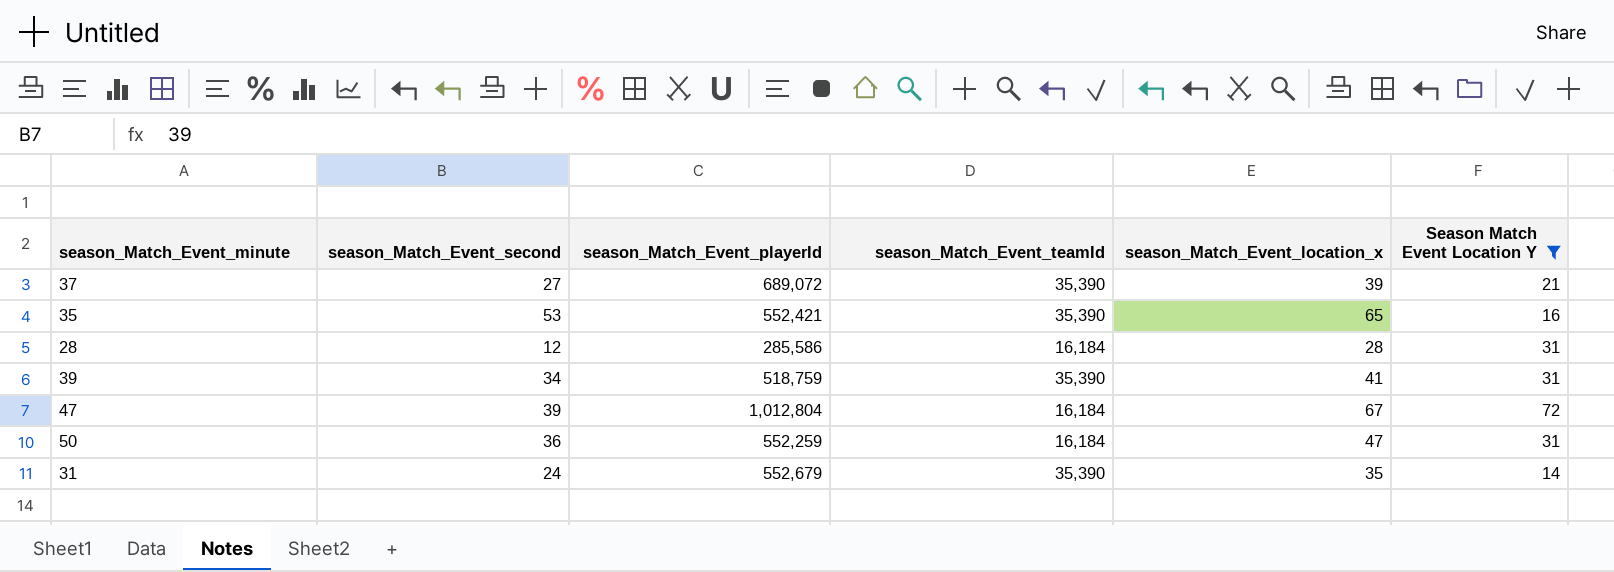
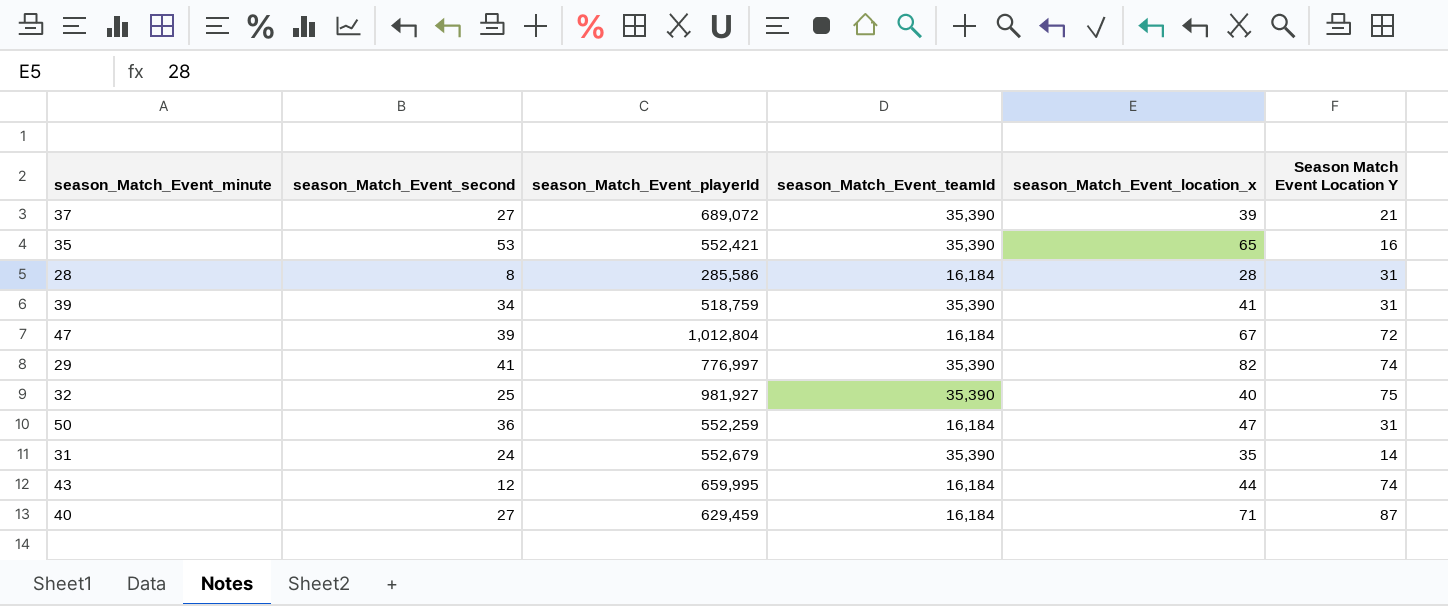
filter: Season Match Event Location Y <= 72 -> none
28 | season_Match_Event_second: 12 -> 8

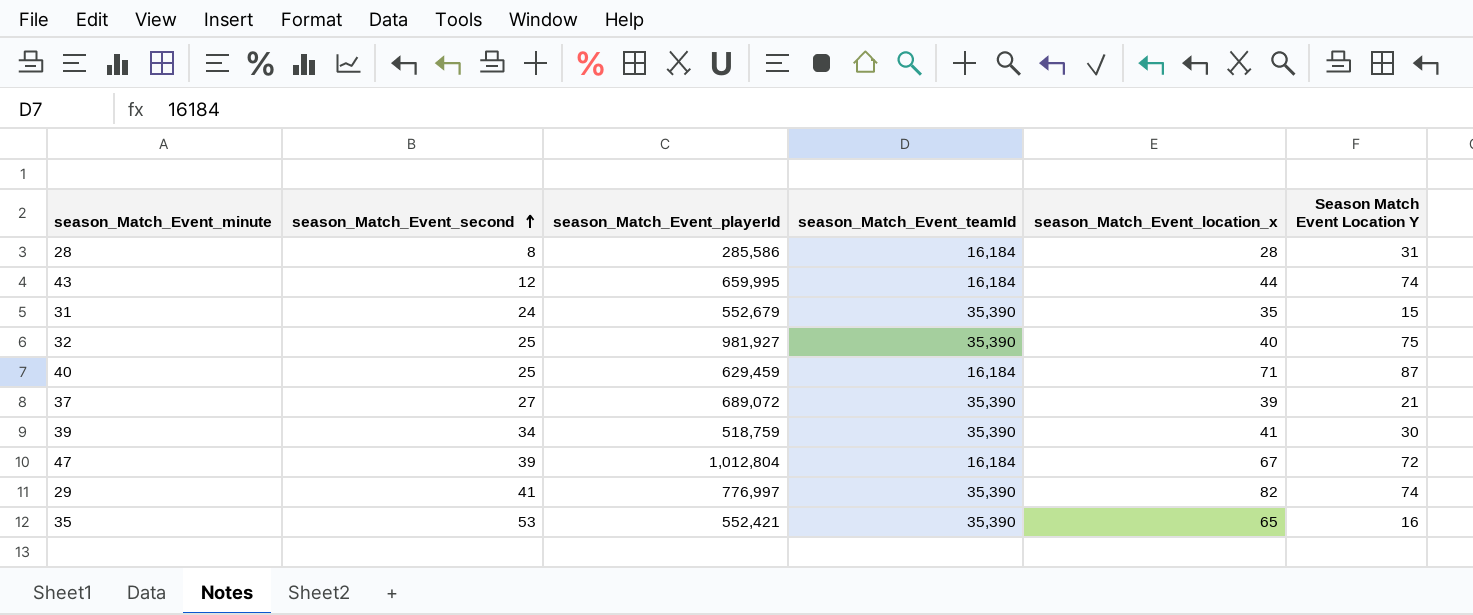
row order: none -> season_Match_Event_second ascending
row 50: 36 | 552,259 | 16,184 | 47 | 31 -> none
31 | Season Match Event Location Y: 14 -> 15
40 | season_Match_Event_second: 27 -> 25
39 | Season Match Event Location Y: 31 -> 30

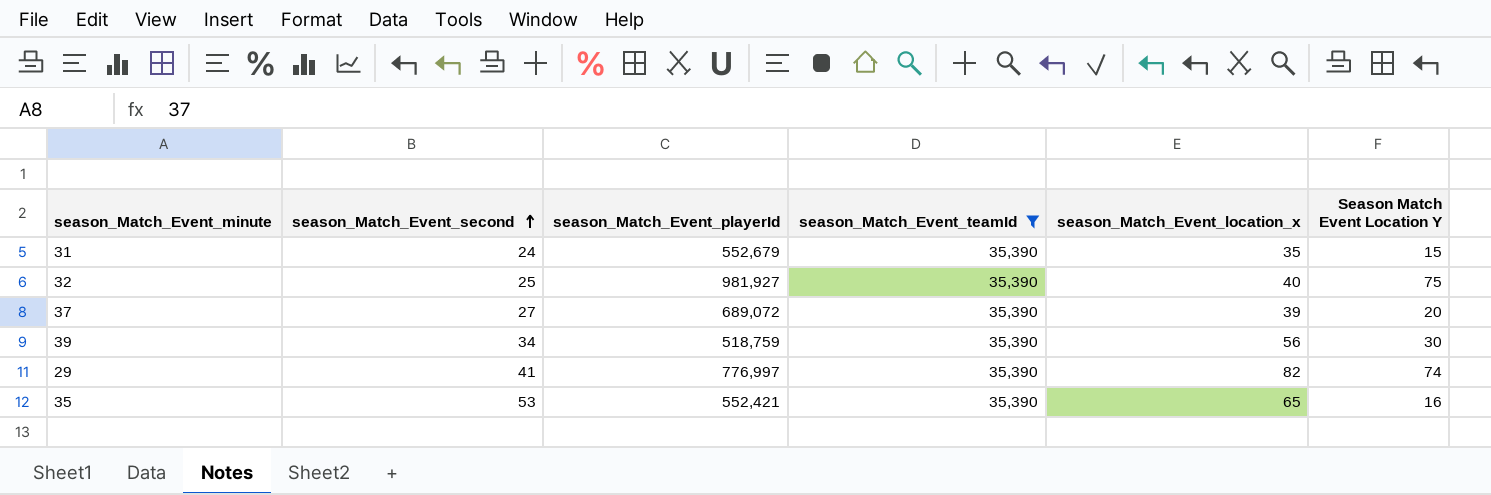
filter: none -> season_Match_Event_teamId = 35,390
37 | Season Match Event Location Y: 21 -> 20
39 | season_Match_Event_location_x: 41 -> 56

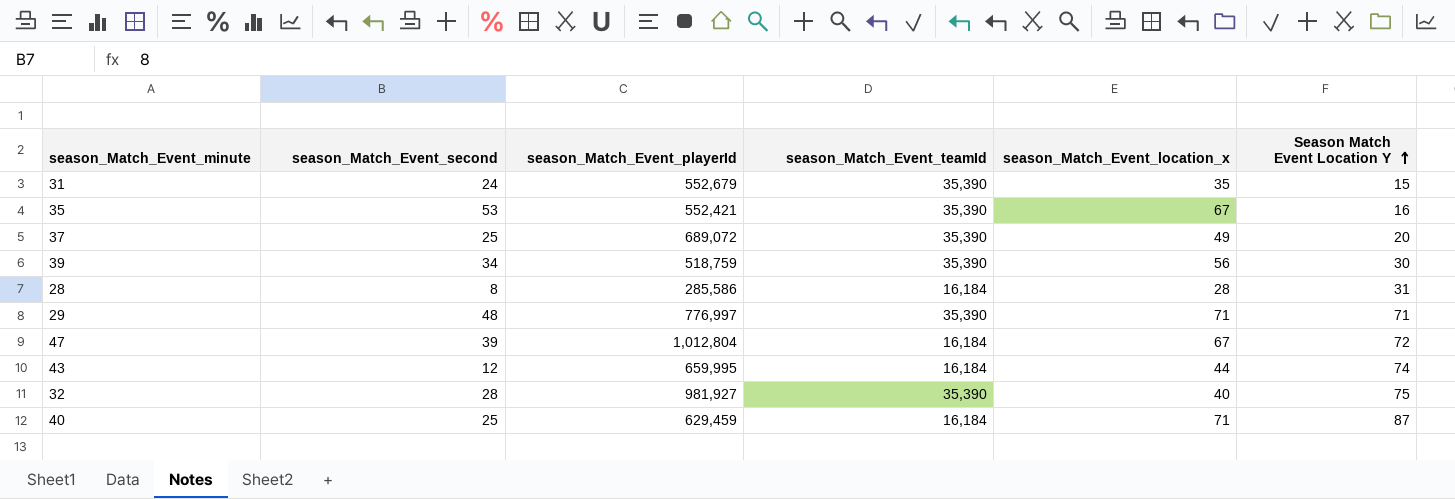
filter: season_Match_Event_teamId = 35,390 -> none
row order: season_Match_Event_second ascending -> Season Match Event Location Y ascending
35 | season_Match_Event_location_x: 65 -> 67
37 | season_Match_Event_second: 27 -> 25
37 | season_Match_Event_location_x: 39 -> 49
29 | season_Match_Event_second: 41 -> 48
29 | season_Match_Event_location_x: 82 -> 71
29 | Season Match Event Location Y: 74 -> 71
32 | season_Match_Event_second: 25 -> 28

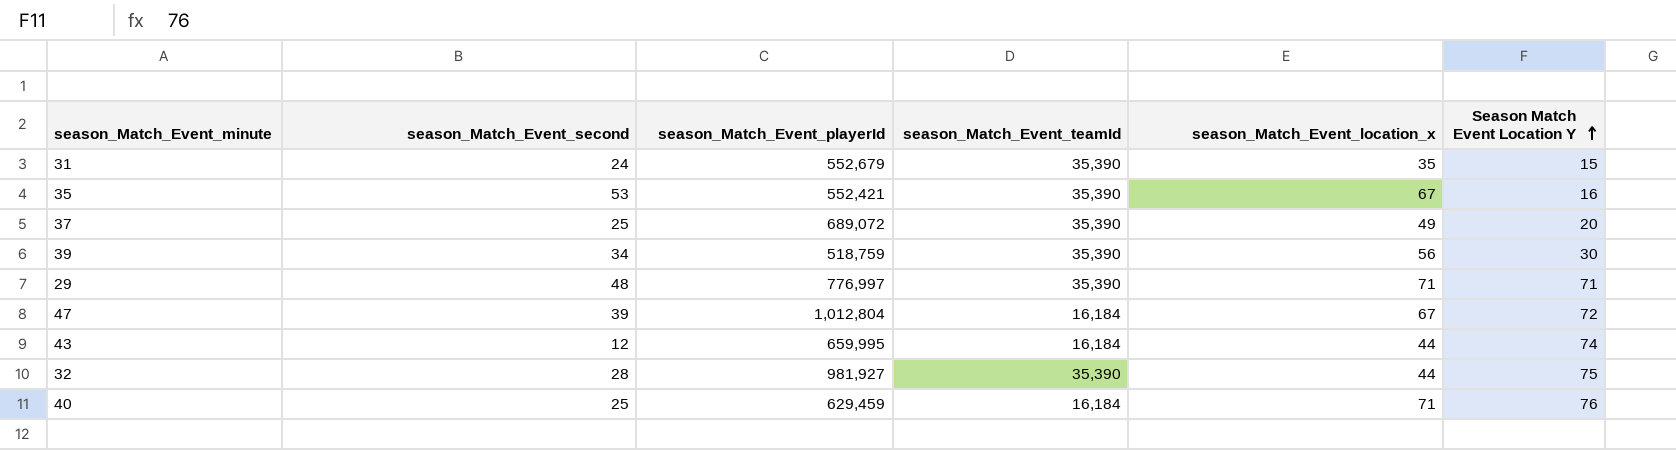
row 28: 8 | 285,586 | 16,184 | 28 | 31 -> none
32 | season_Match_Event_location_x: 40 -> 44
40 | Season Match Event Location Y: 87 -> 76

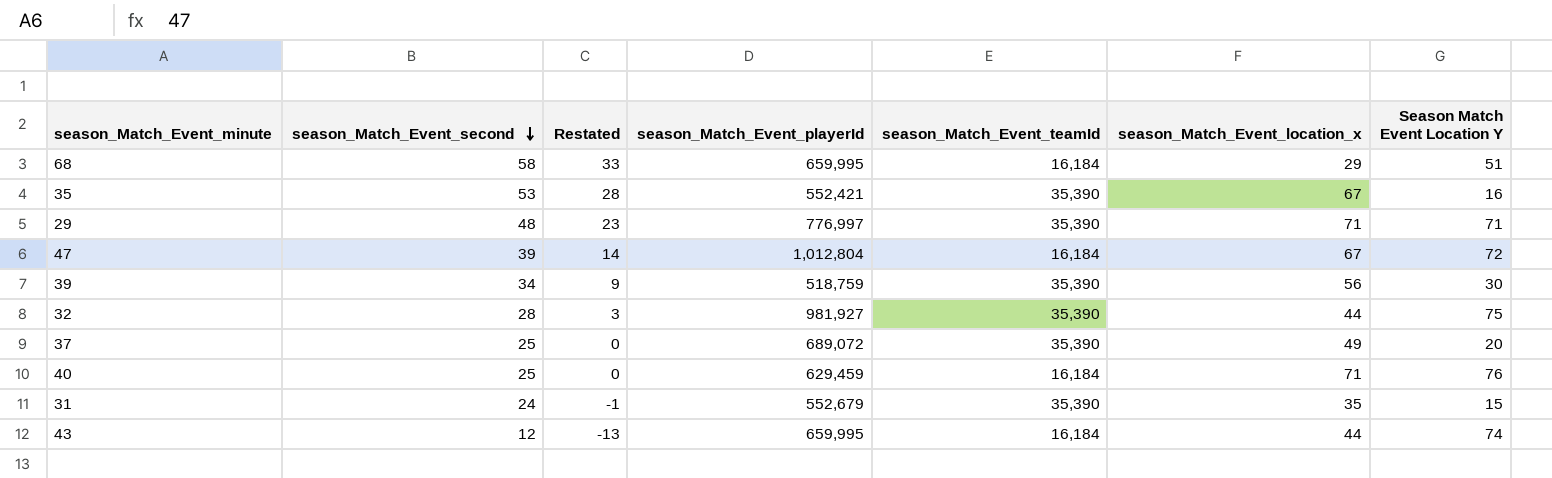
row order: Season Match Event Location Y ascending -> season_Match_Event_second descending
column Restated | formula: none -> [season_Match_Event_second] - 25
row 68: none -> 58 | 33 | 659,995 | 16,184 | 29 | 51

